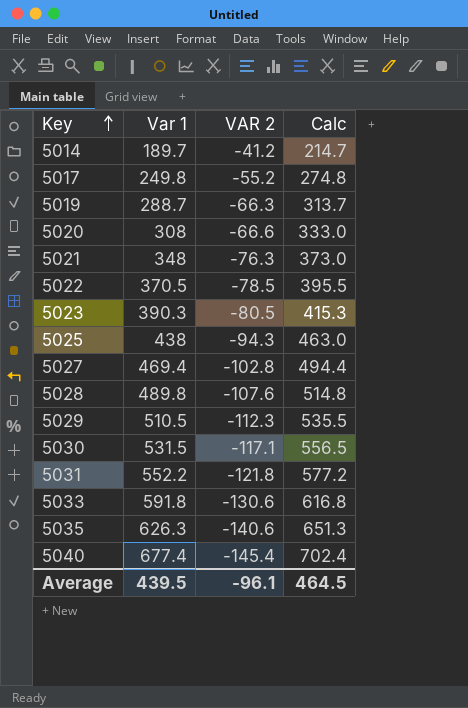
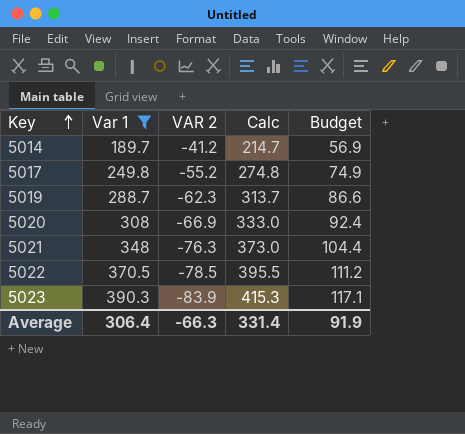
filter: none -> Var 1 <= 390.3
column Budget | formula: none -> [Var 1] * 0.3
5019 | VAR 2: -66.3 -> -62.3
5020 | VAR 2: -66.6 -> -66.9
5023 | VAR 2: -80.5 -> -83.9
Average | Var 1: 439.5 -> 306.4
Average | VAR 2: -96.1 -> -66.3
Average | Calc: 464.5 -> 331.4

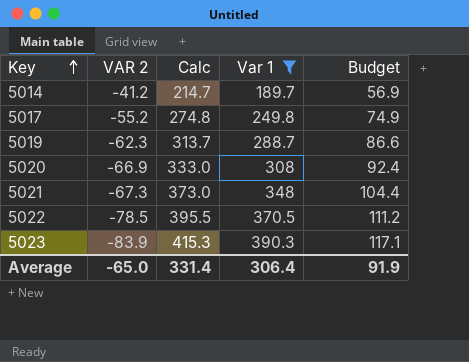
column Var 1 | position: 2 -> 4
5021 | VAR 2: -76.3 -> -67.3
Average | VAR 2: -66.3 -> -65.0

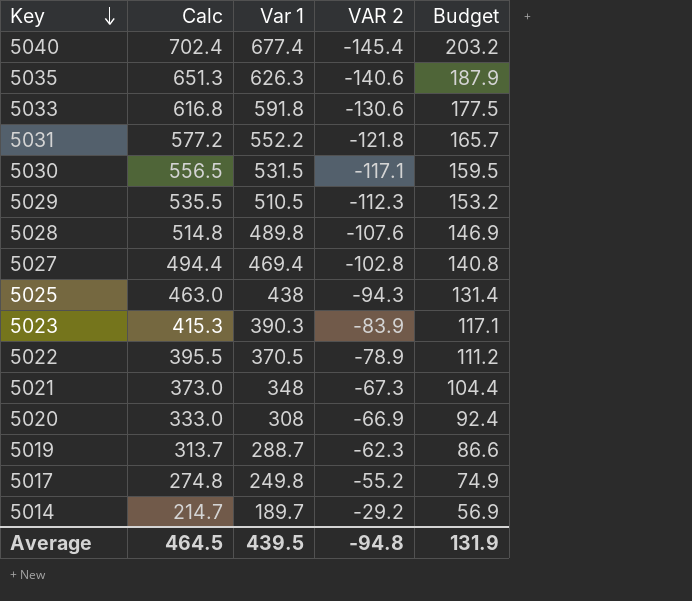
filter: Var 1 <= 390.3 -> none
row order: Key ascending -> Key descending
column VAR 2 | position: 2 -> 4
5022 | VAR 2: -78.5 -> -78.9
5014 | VAR 2: -41.2 -> -29.2
Average | Calc: 331.4 -> 464.5
Average | Var 1: 306.4 -> 439.5
Average | VAR 2: -65.0 -> -94.8
Average | Budget: 91.9 -> 131.9

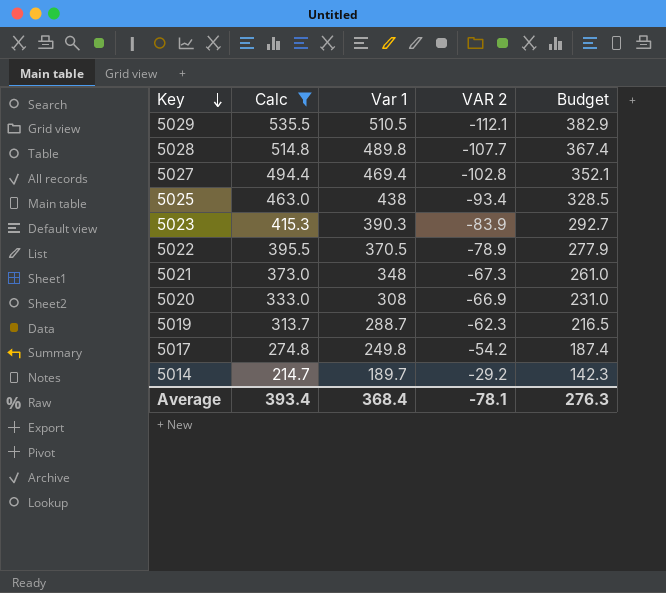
filter: none -> Calc <= 535.5
column Budget | formula: [Var 1] * 0.3 -> [Var 1] * 0.75
5029 | VAR 2: -112.3 -> -112.1
5028 | VAR 2: -107.6 -> -107.7
5025 | VAR 2: -94.3 -> -93.4
5017 | VAR 2: -55.2 -> -54.2
Average | Calc: 464.5 -> 393.4
Average | Var 1: 439.5 -> 368.4
Average | VAR 2: -94.8 -> -78.1
Average | Budget: 131.9 -> 276.3

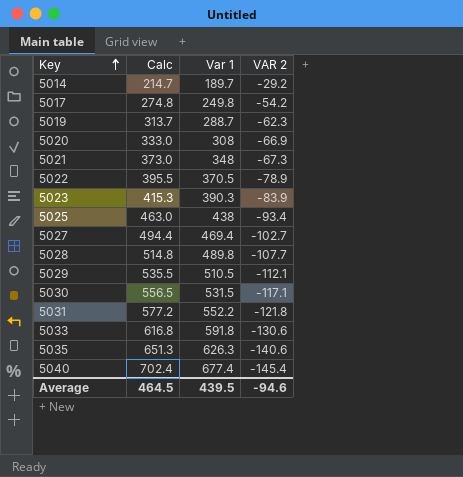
filter: Calc <= 535.5 -> none
row order: Key descending -> Key ascending
column Budget | formula: [Var 1] * 0.75 -> none
5027 | VAR 2: -102.8 -> -102.7
Average | Calc: 393.4 -> 464.5
Average | Var 1: 368.4 -> 439.5
Average | VAR 2: -78.1 -> -94.6

